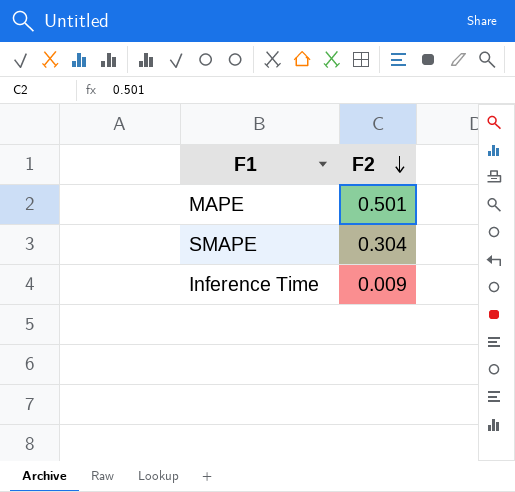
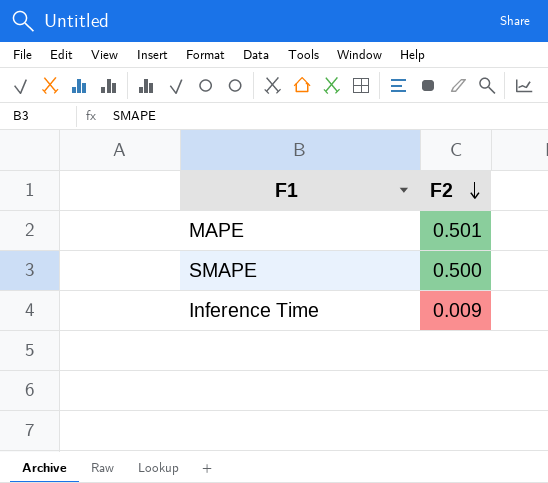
SMAPE | F2: 0.304 -> 0.500

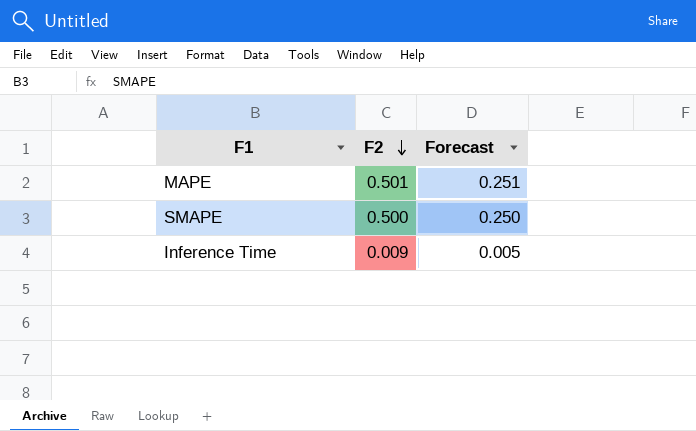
column Forecast | formula: none -> [F2] * 0.5

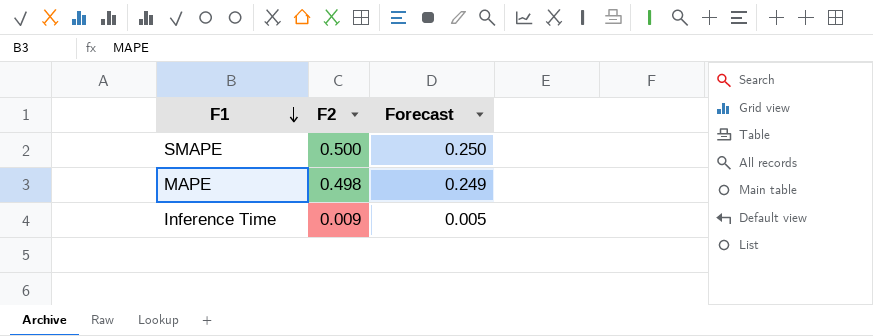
row order: F2 descending -> F1 descending
MAPE | F2: 0.501 -> 0.498
MAPE | Forecast: 0.251 -> 0.249

